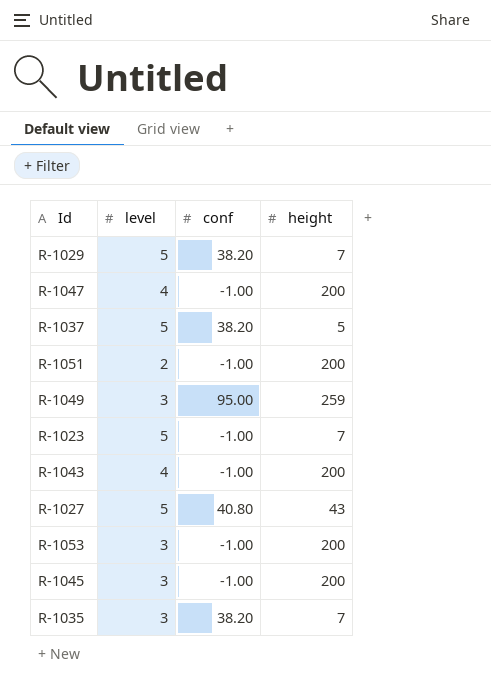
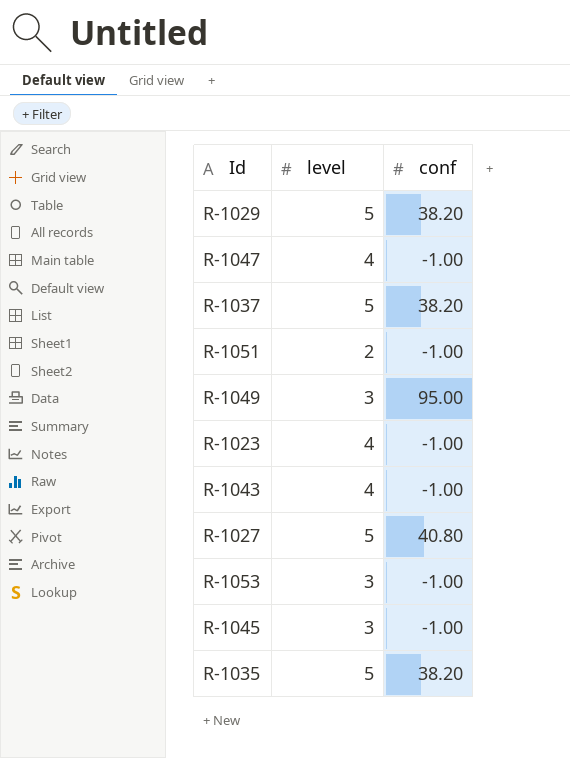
column height | position: 4 -> none
R-1023 | level: 5 -> 4
R-1035 | level: 3 -> 5

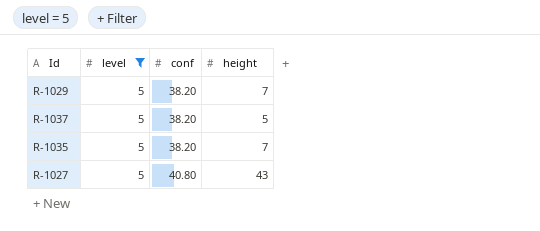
filter: none -> level = 5
row order: none -> conf ascending
column height | position: none -> 4

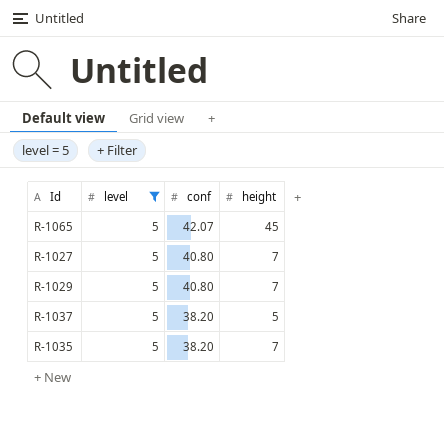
row order: conf ascending -> conf descending
row R-1065: none -> 5 | 42.07 | 45
R-1027 | height: 43 -> 7
R-1029 | conf: 38.20 -> 40.80

